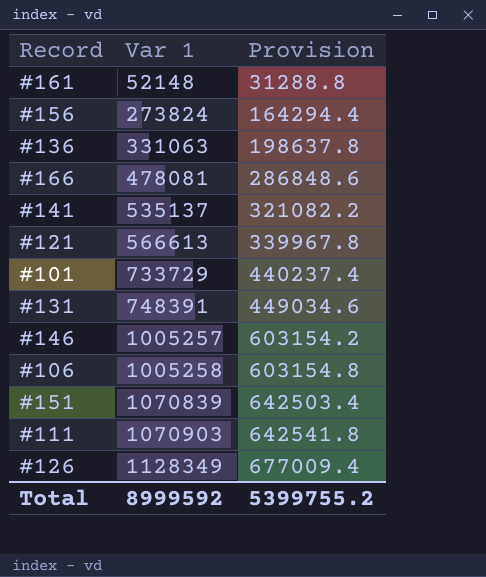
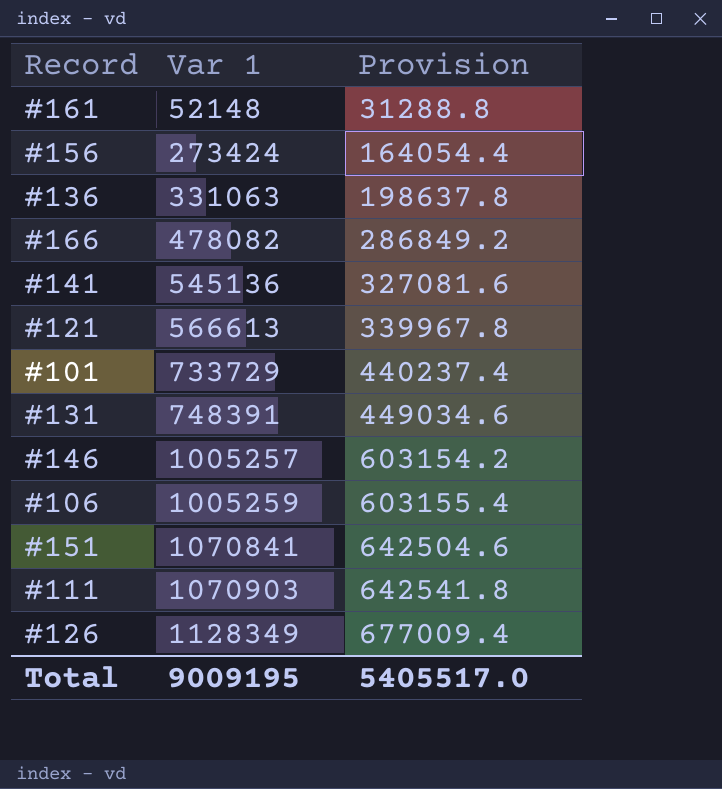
#156 | Var 1: 273824 -> 273424
#156 | Provision: 164294.4 -> 164054.4
#166 | Var 1: 478081 -> 478082
#166 | Provision: 286848.6 -> 286849.2
#141 | Var 1: 535137 -> 545136
#141 | Provision: 321082.2 -> 327081.6
#106 | Var 1: 1005258 -> 1005259
#106 | Provision: 603154.8 -> 603155.4
#151 | Var 1: 1070839 -> 1070841
#151 | Provision: 642503.4 -> 642504.6
Total | Var 1: 8999592 -> 9009195
Total | Provision: 5399755.2 -> 5405517.0

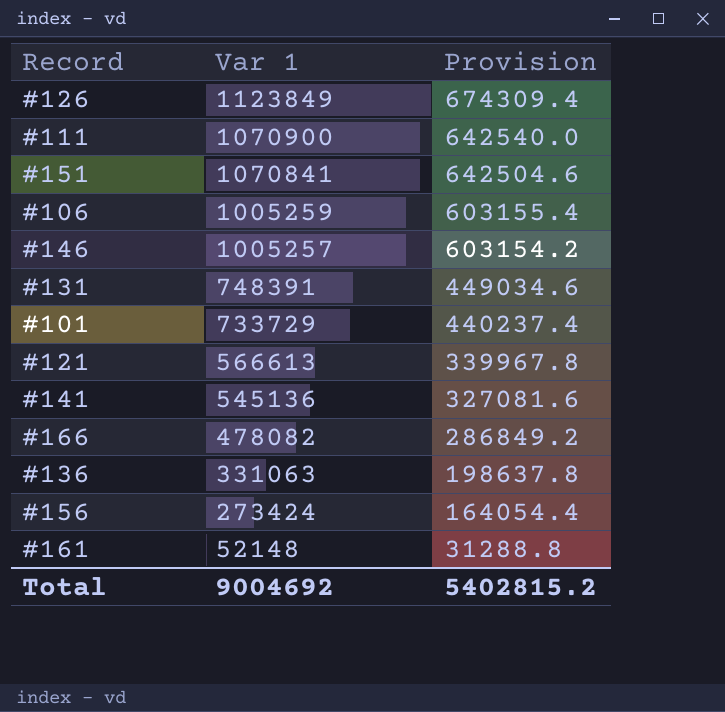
row order: Var 1 ascending -> Var 1 descending
#126 | Var 1: 1128349 -> 1123849
#126 | Provision: 677009.4 -> 674309.4
#111 | Var 1: 1070903 -> 1070900
#111 | Provision: 642541.8 -> 642540.0
Total | Var 1: 9009195 -> 9004692
Total | Provision: 5405517.0 -> 5402815.2

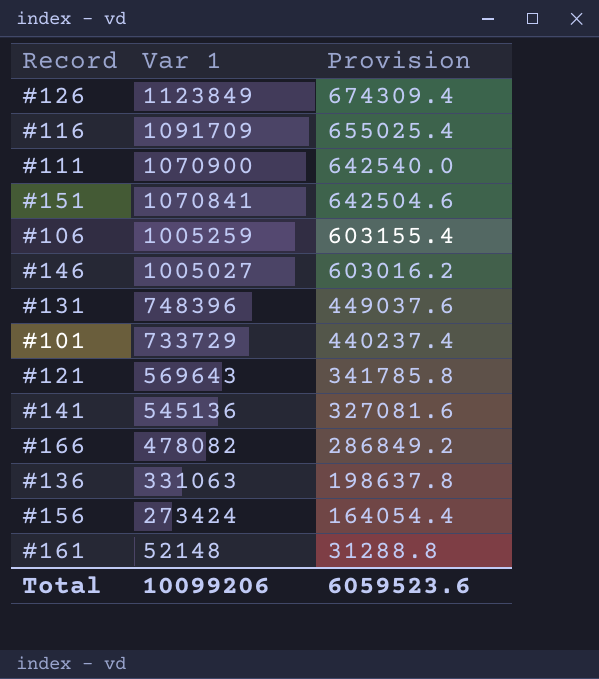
row #116: none -> 1091709 | 655025.4
#146 | Var 1: 1005257 -> 1005027
#146 | Provision: 603154.2 -> 603016.2
#131 | Var 1: 748391 -> 748396
#131 | Provision: 449034.6 -> 449037.6
#121 | Var 1: 566613 -> 569643
#121 | Provision: 339967.8 -> 341785.8
Total | Var 1: 9004692 -> 10099206
Total | Provision: 5402815.2 -> 6059523.6

